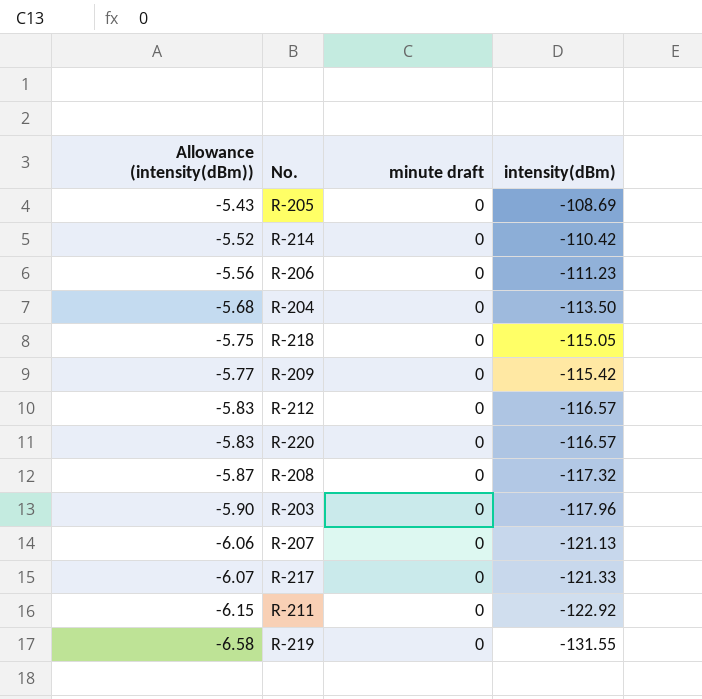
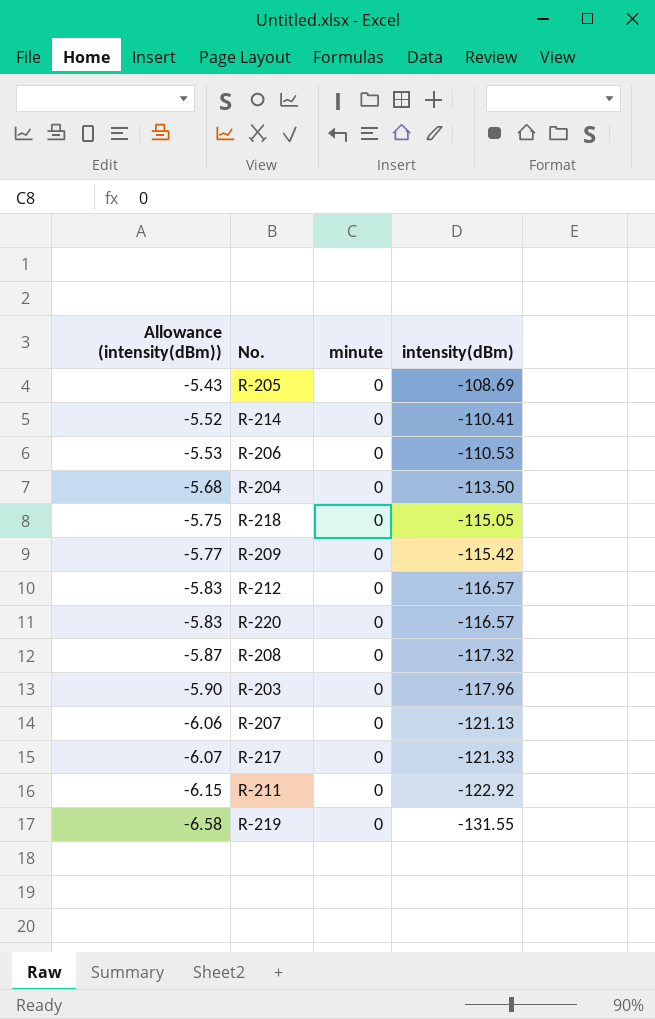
column name: minute draft -> minute
R-214 | intensity(dBm): -110.42 -> -110.41
R-206 | Allowance (intensity(dBm)): -5.56 -> -5.53
R-206 | intensity(dBm): -111.23 -> -110.53

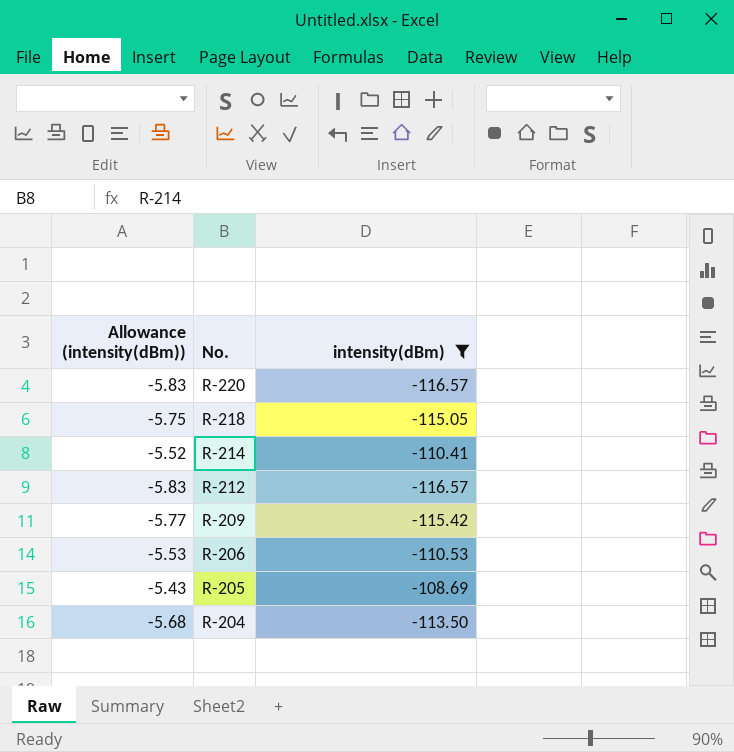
filter: none -> intensity(dBm) >= -116.57
row order: Allowance (intensity(dBm)) descending -> No. descending
column minute | position: 3 -> none

